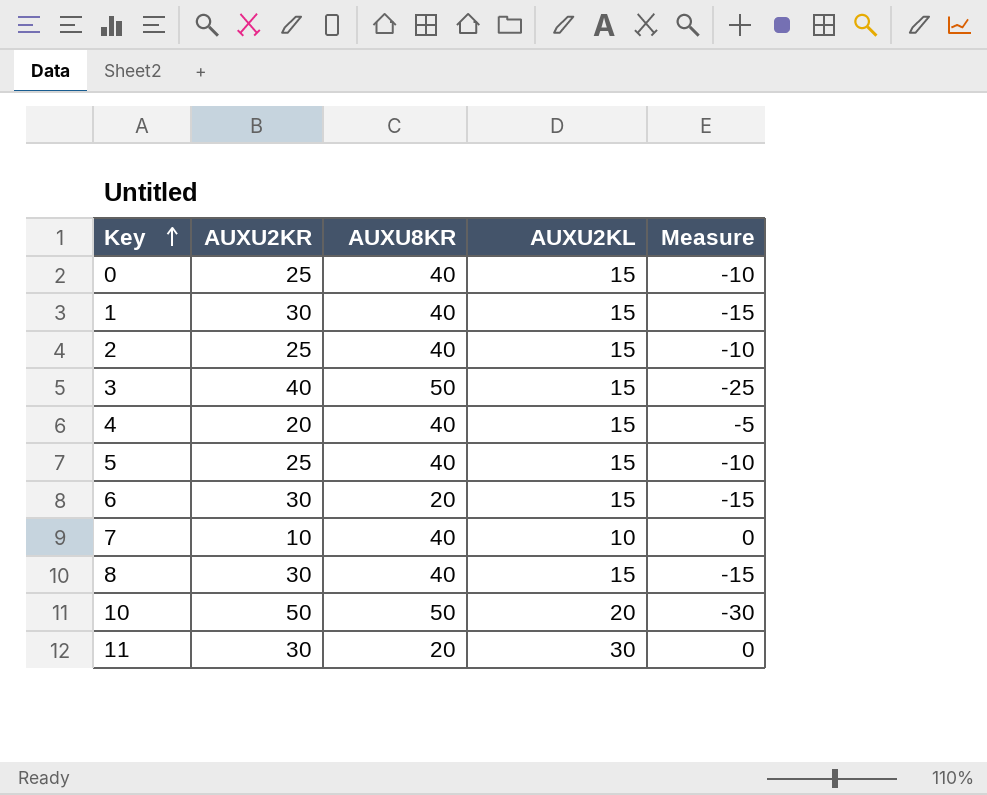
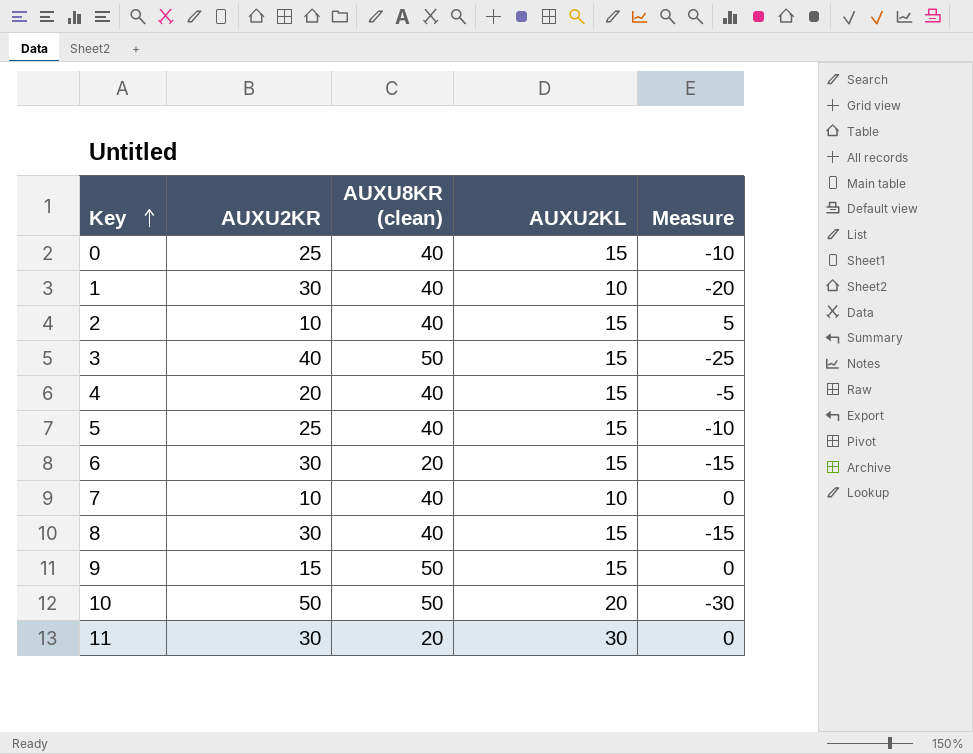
column name: AUXU8KR -> AUXU8KR (clean)
1 | AUXU2KL: 15 -> 10
1 | Measure: -15 -> -20
2 | AUXU2KR: 25 -> 10
2 | Measure: -10 -> 5
row 9: none -> 15 | 50 | 15 | 0

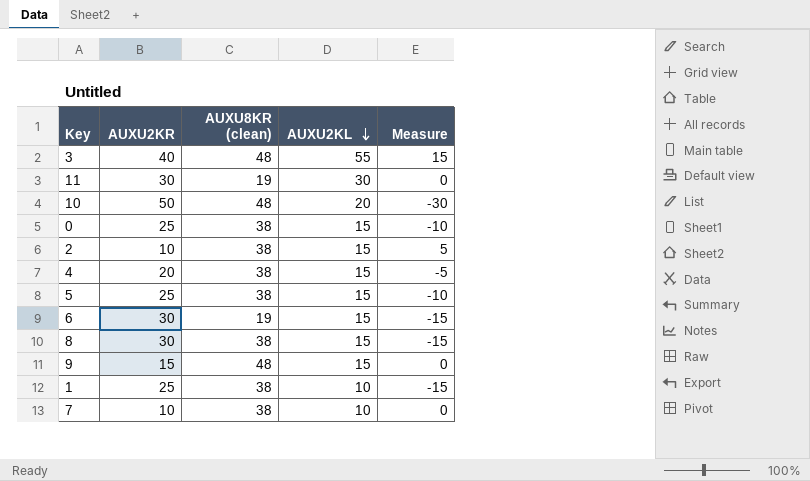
row order: Key ascending -> AUXU2KL descending
3 | AUXU8KR (clean): 50 -> 48
3 | AUXU2KL: 15 -> 55
3 | Measure: -25 -> 15
11 | AUXU8KR (clean): 20 -> 19
10 | AUXU8KR (clean): 50 -> 48
0 | AUXU8KR (clean): 40 -> 38
2 | AUXU8KR (clean): 40 -> 38
4 | AUXU8KR (clean): 40 -> 38
5 | AUXU8KR (clean): 40 -> 38
6 | AUXU8KR (clean): 20 -> 19
8 | AUXU8KR (clean): 40 -> 38
9 | AUXU8KR (clean): 50 -> 48
1 | AUXU2KR: 30 -> 25
1 | AUXU8KR (clean): 40 -> 38
1 | Measure: -20 -> -15
7 | AUXU8KR (clean): 40 -> 38

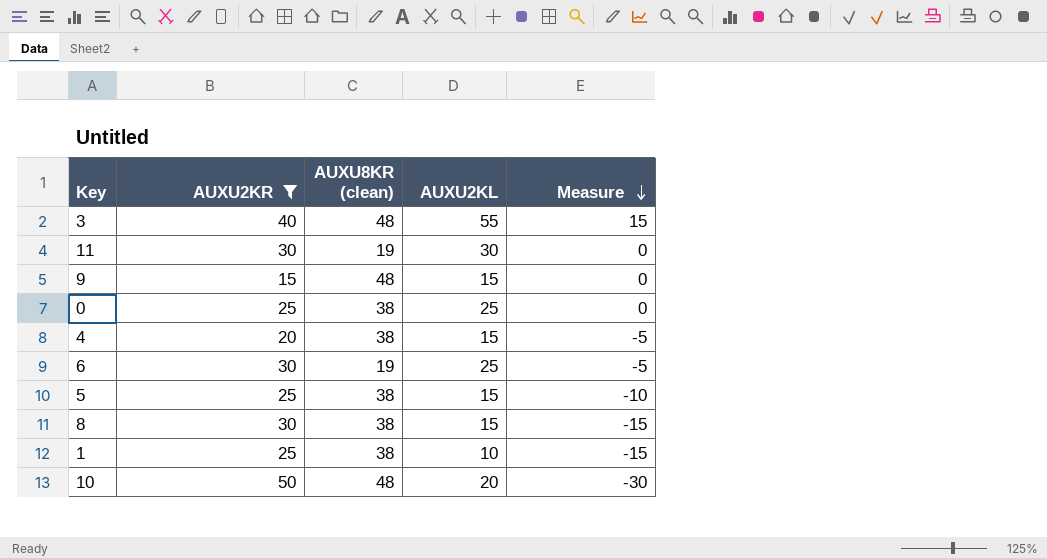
filter: none -> AUXU2KR != 10
row order: AUXU2KL descending -> Measure descending
0 | AUXU2KL: 15 -> 25
0 | Measure: -10 -> 0
6 | AUXU2KL: 15 -> 25
6 | Measure: -15 -> -5

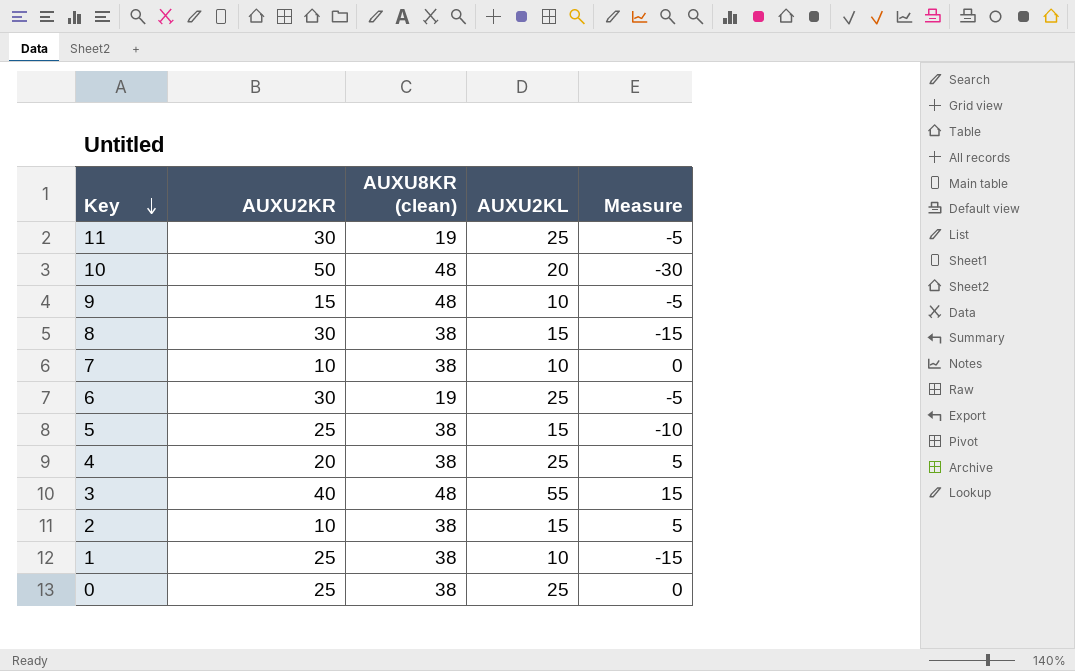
filter: AUXU2KR != 10 -> none
row order: Measure descending -> Key descending
11 | AUXU2KL: 30 -> 25
11 | Measure: 0 -> -5
9 | AUXU2KL: 15 -> 10
9 | Measure: 0 -> -5
4 | AUXU2KL: 15 -> 25
4 | Measure: -5 -> 5

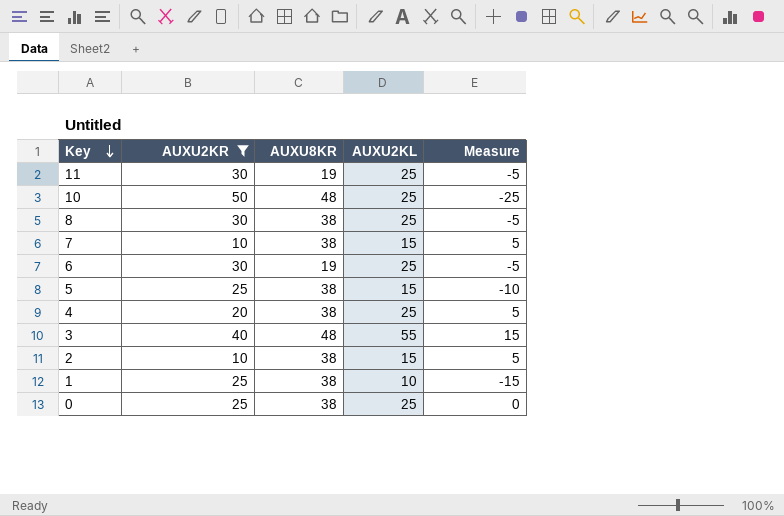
filter: none -> AUXU2KR != 15
column name: AUXU8KR (clean) -> AUXU8KR
10 | AUXU2KL: 20 -> 25
10 | Measure: -30 -> -25
8 | AUXU2KL: 15 -> 25
8 | Measure: -15 -> -5
7 | AUXU2KL: 10 -> 15
7 | Measure: 0 -> 5

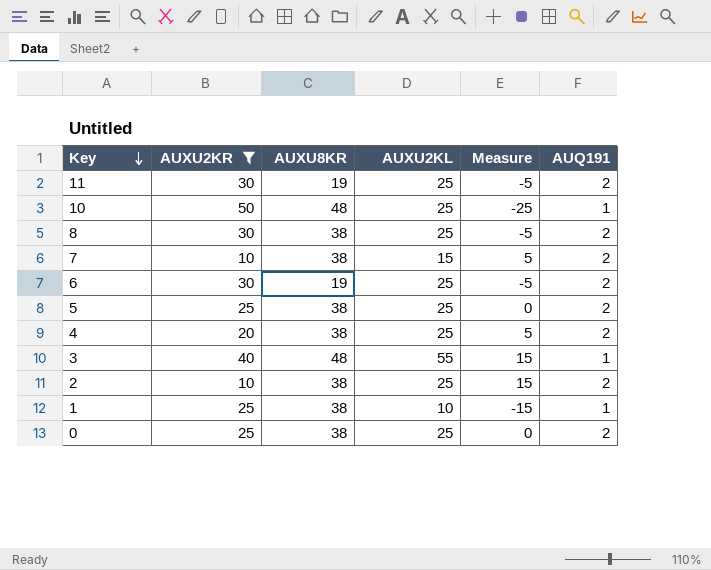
column AUQ191 | position: none -> 6
5 | AUXU2KL: 15 -> 25
5 | Measure: -10 -> 0
2 | AUXU2KL: 15 -> 25
2 | Measure: 5 -> 15

